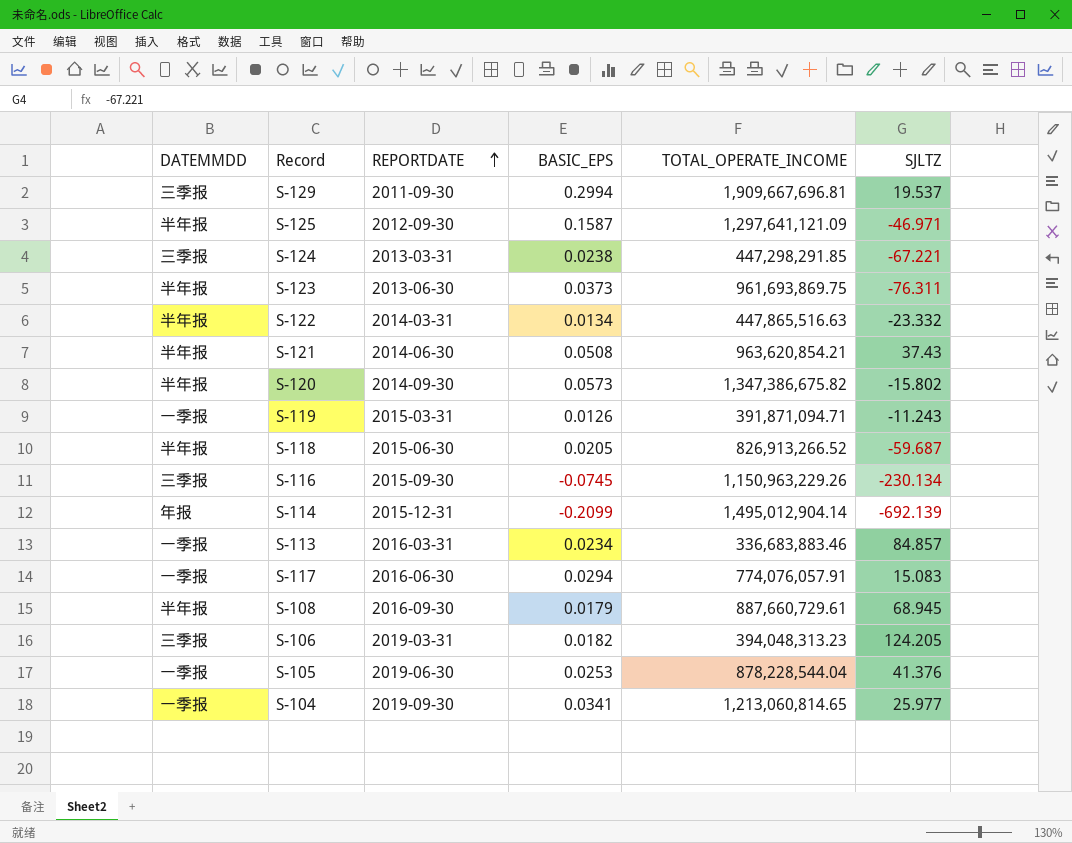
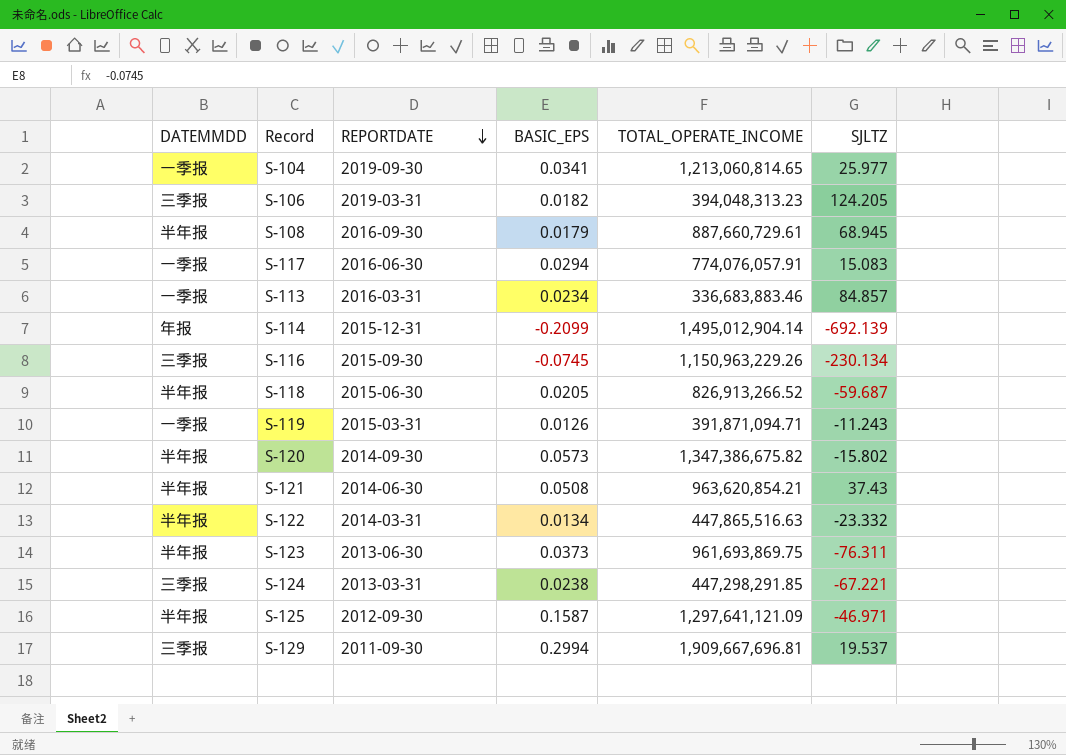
row order: REPORTDATE ascending -> REPORTDATE descending
row S-105: 一季报 | 2019-06-30 | 0.0253 | 878,228,544.04 | 41.376 -> none

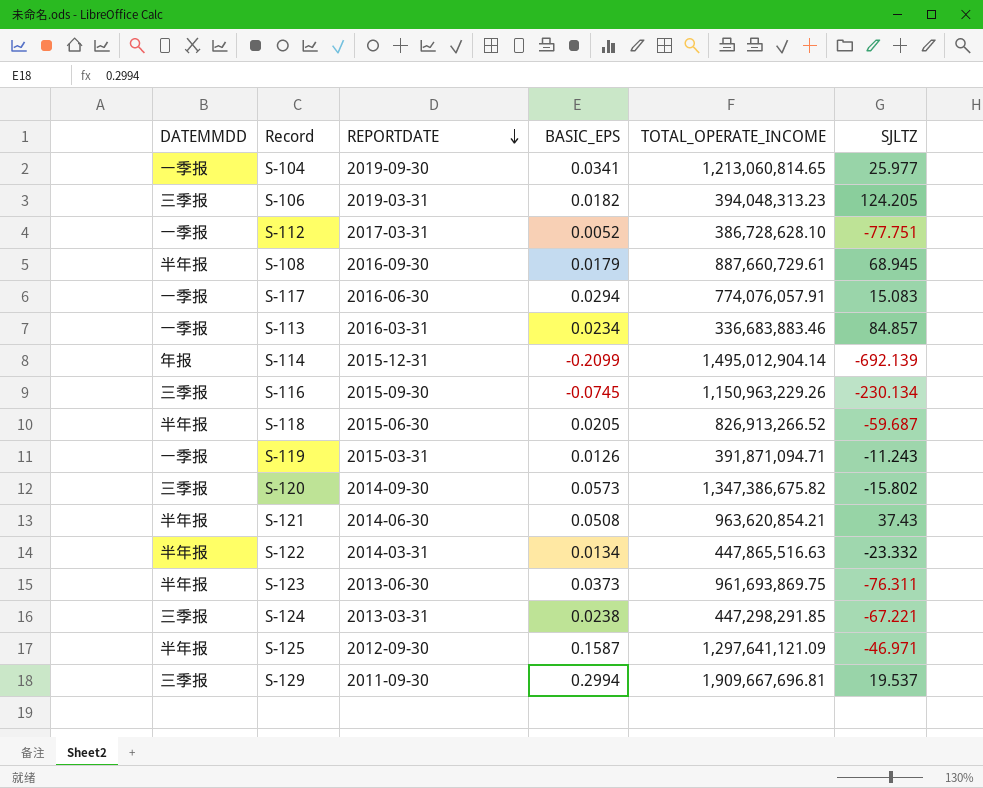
row S-112: none -> 一季报 | 2017-03-31 | 0.0052 | 386,728,628.10 | -77.751
S-120 | DATEMMDD: 半年报 -> 三季报

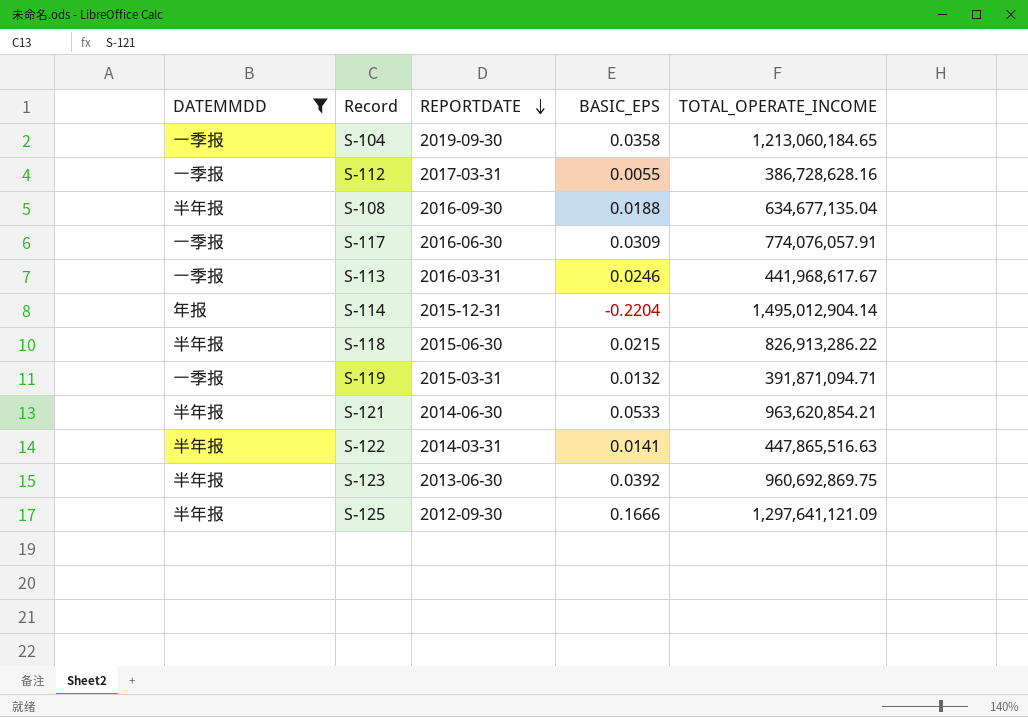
filter: none -> DATEMMDD != 三季报
column SJLTZ | position: 6 -> none
S-104 | BASIC_EPS: 0.0341 -> 0.0358
S-104 | TOTAL_OPERATE_INCOME: 1,213,060,814.65 -> 1,213,060,184.65
S-112 | BASIC_EPS: 0.0052 -> 0.0055
S-112 | TOTAL_OPERATE_INCOME: 386,728,628.10 -> 386,728,628.16
S-108 | BASIC_EPS: 0.0179 -> 0.0188
S-108 | TOTAL_OPERATE_INCOME: 887,660,729.61 -> 634,677,135.04
S-117 | BASIC_EPS: 0.0294 -> 0.0309
S-113 | BASIC_EPS: 0.0234 -> 0.0246
S-113 | TOTAL_OPERATE_INCOME: 336,683,883.46 -> 441,968,617.67
S-114 | BASIC_EPS: -0.2099 -> -0.2204
S-118 | BASIC_EPS: 0.0205 -> 0.0215
S-118 | TOTAL_OPERATE_INCOME: 826,913,266.52 -> 826,913,286.22
S-119 | BASIC_EPS: 0.0126 -> 0.0132
S-121 | BASIC_EPS: 0.0508 -> 0.0533
S-122 | BASIC_EPS: 0.0134 -> 0.0141
S-123 | BASIC_EPS: 0.0373 -> 0.0392
S-123 | TOTAL_OPERATE_INCOME: 961,693,869.75 -> 960,692,869.75
S-125 | BASIC_EPS: 0.1587 -> 0.1666

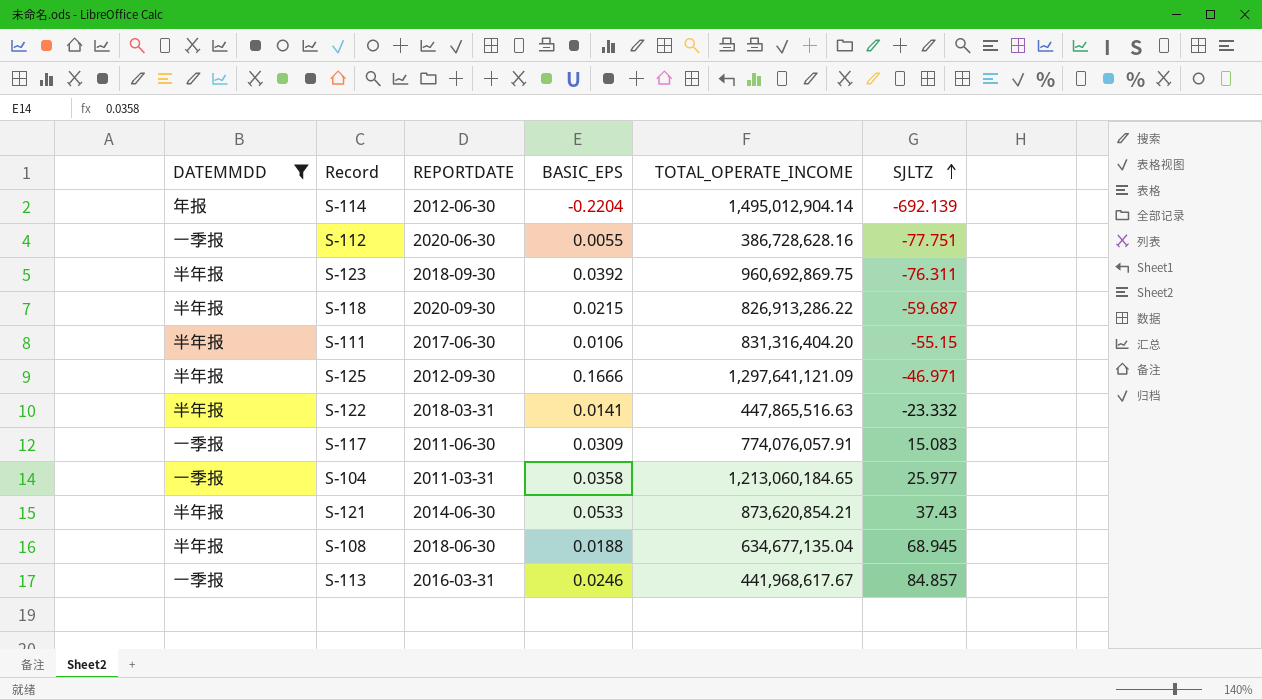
row order: REPORTDATE descending -> SJLTZ ascending
column SJLTZ | position: none -> 6
row S-119: 一季报 | 2015-03-31 | 0.0132 | 391,871,094.71 -> none
S-114 | REPORTDATE: 2015-12-31 -> 2012-06-30
S-112 | REPORTDATE: 2017-03-31 -> 2020-06-30
S-123 | REPORTDATE: 2013-06-30 -> 2018-09-30
S-118 | REPORTDATE: 2015-06-30 -> 2020-09-30
row S-111: none -> 半年报 | 2017-06-30 | 0.0106 | 831,316,404.20 | -55.15
S-122 | REPORTDATE: 2014-03-31 -> 2018-03-31
S-117 | REPORTDATE: 2016-06-30 -> 2011-06-30
S-104 | REPORTDATE: 2019-09-30 -> 2011-03-31
S-121 | TOTAL_OPERATE_INCOME: 963,620,854.21 -> 873,620,854.21
S-108 | REPORTDATE: 2016-09-30 -> 2018-06-30

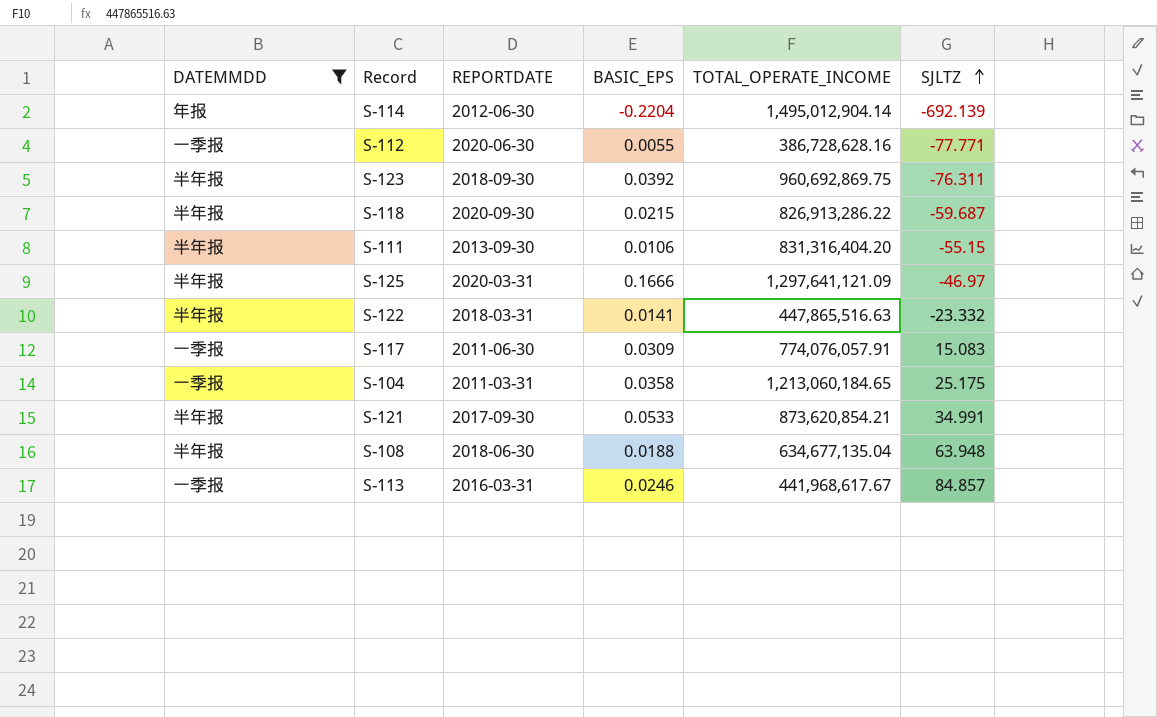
S-112 | SJLTZ: -77.751 -> -77.771
S-111 | REPORTDATE: 2017-06-30 -> 2013-09-30
S-125 | REPORTDATE: 2012-09-30 -> 2020-03-31
S-125 | SJLTZ: -46.971 -> -46.97
S-104 | SJLTZ: 25.977 -> 25.175
S-121 | REPORTDATE: 2014-06-30 -> 2017-09-30
S-121 | SJLTZ: 37.43 -> 34.991
S-108 | SJLTZ: 68.945 -> 63.948

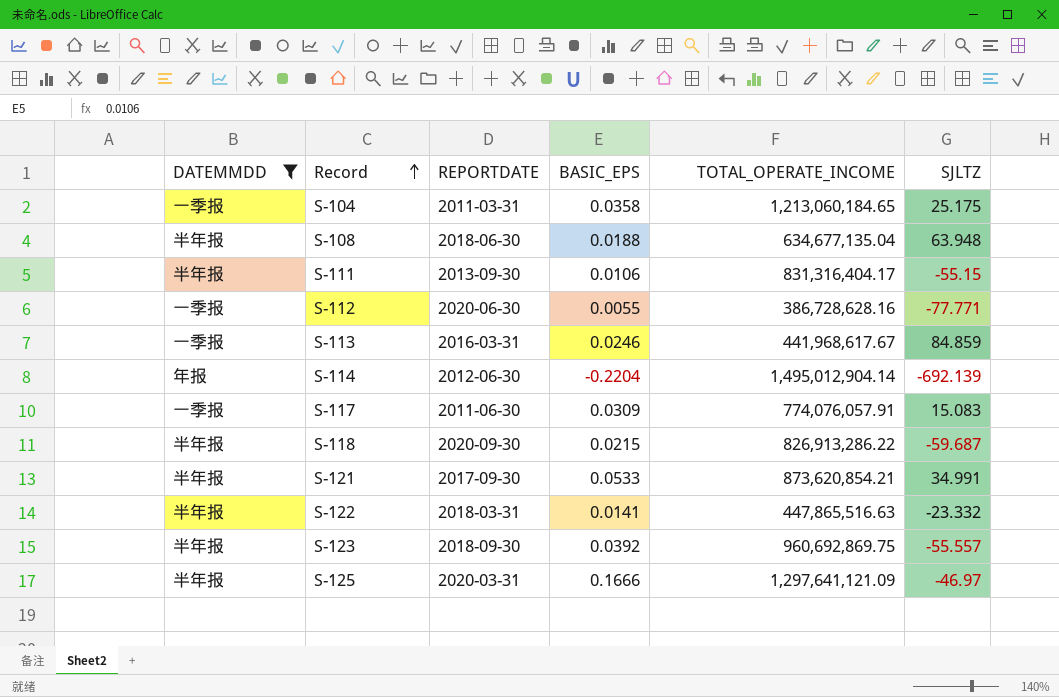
row order: SJLTZ ascending -> Record ascending
S-111 | TOTAL_OPERATE_INCOME: 831,316,404.20 -> 831,316,404.17
S-113 | SJLTZ: 84.857 -> 84.859
S-123 | SJLTZ: -76.311 -> -55.557

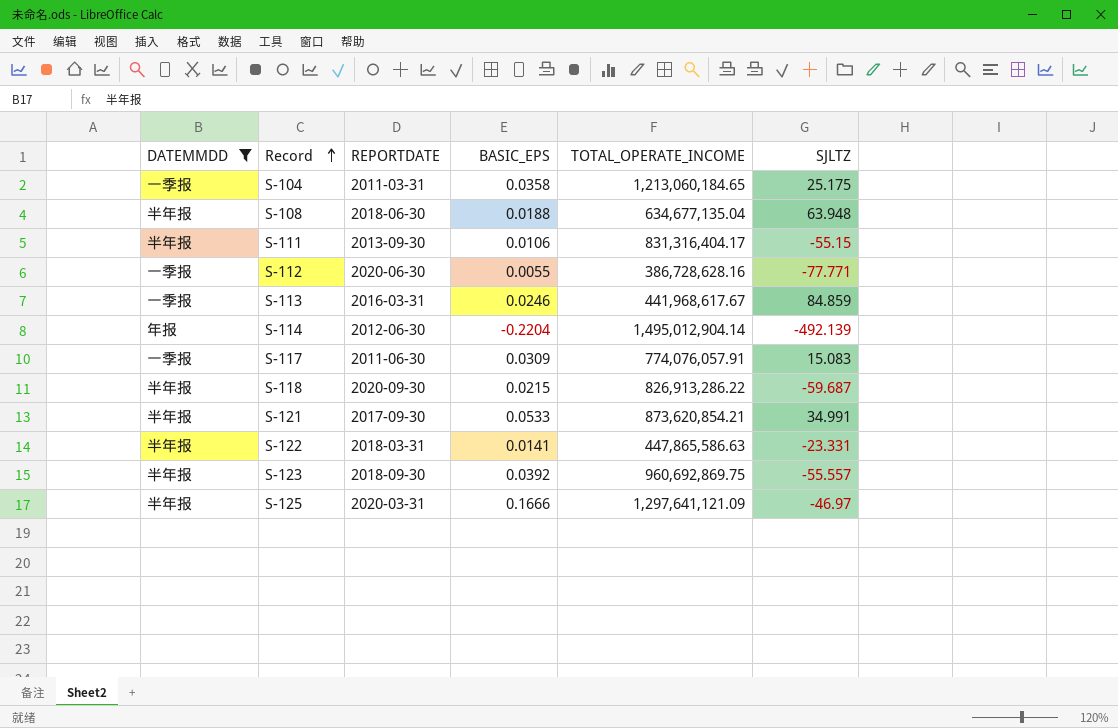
S-114 | SJLTZ: -692.139 -> -492.139
S-122 | TOTAL_OPERATE_INCOME: 447,865,516.63 -> 447,865,586.63
S-122 | SJLTZ: -23.332 -> -23.331

